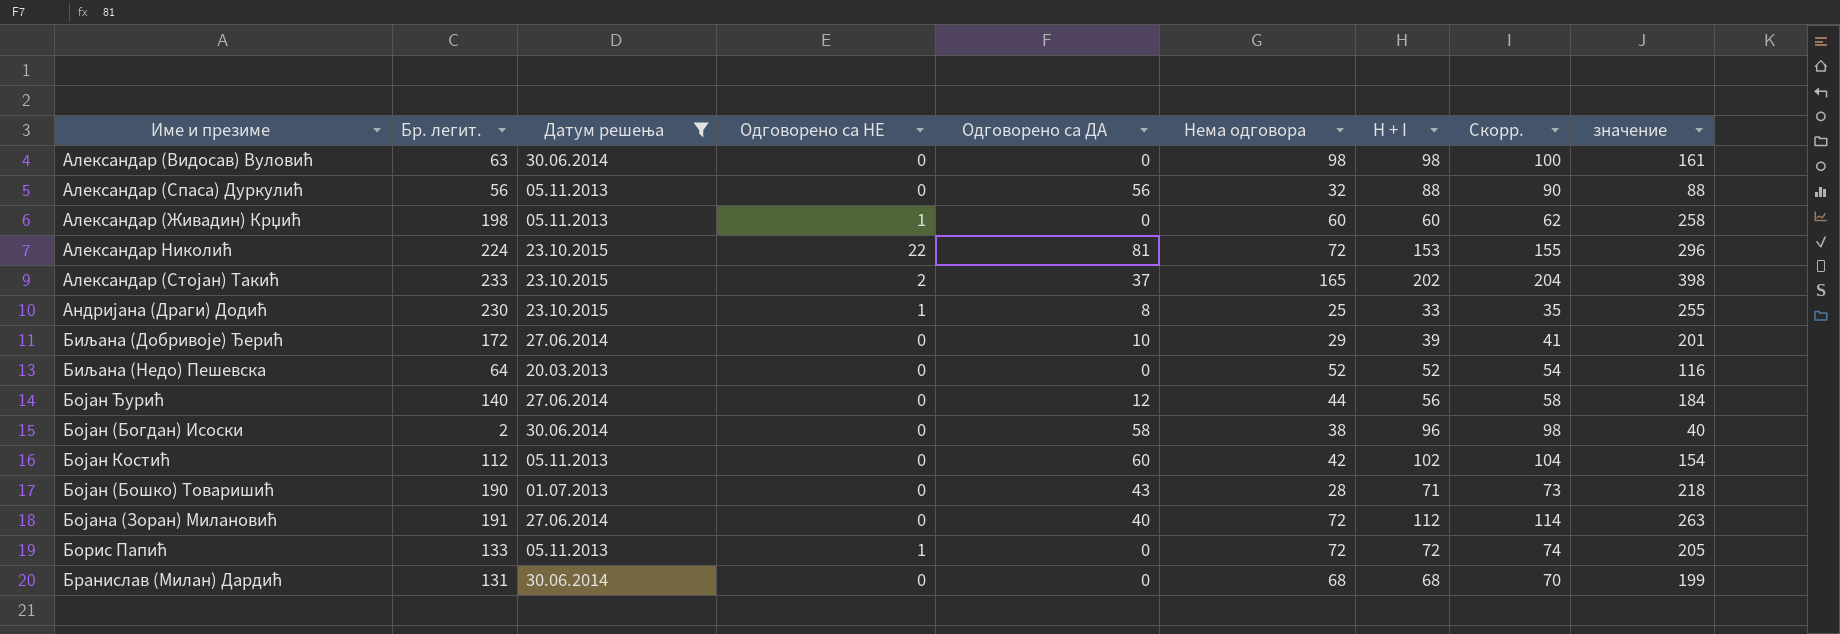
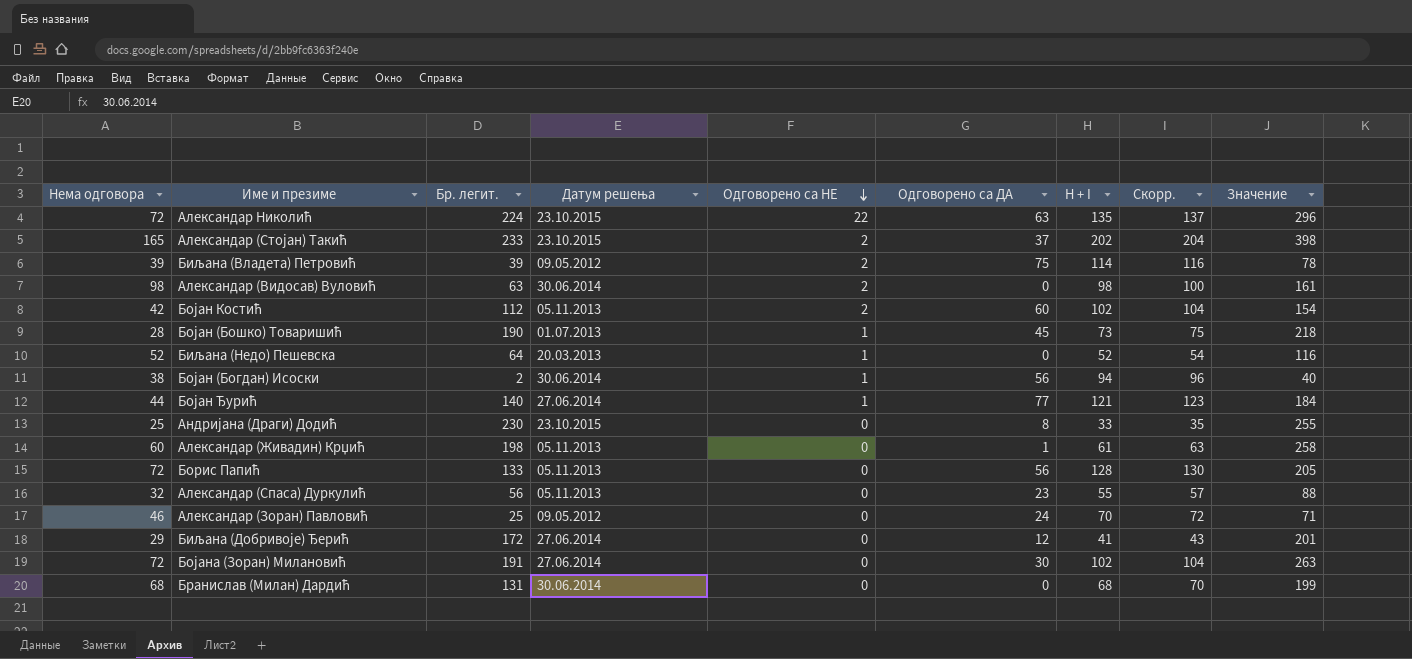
filter: Датум решења != 09.05.2012 -> none
row order: none -> Одговорено са НЕ descending
column Нема одговора | position: 6 -> 1
column name: значение -> Значение
Александар Николић | Одговорено са ДА: 81 -> 63
Александар Николић | H + I: 153 -> 135
Александар Николић | Скорр.: 155 -> 137
Александар (Видосав) Вуловић | Одговорено са НЕ: 0 -> 2
Бојан Костић | Одговорено са НЕ: 0 -> 2
Бојан (Бошко) Товаришић | Одговорено са НЕ: 0 -> 1
Бојан (Бошко) Товаришић | Одговорено са ДА: 43 -> 45
Бојан (Бошко) Товаришић | H + I: 71 -> 73
Бојан (Бошко) Товаришић | Скорр.: 73 -> 75
Биљана (Недо) Пешевска | Одговорено са НЕ: 0 -> 1
Бојан (Богдан) Исоски | Одговорено са НЕ: 0 -> 1
Бојан (Богдан) Исоски | Одговорено са ДА: 58 -> 56
Бојан (Богдан) Исоски | H + I: 96 -> 94
Бојан (Богдан) Исоски | Скорр.: 98 -> 96
Бојан Ђурић | Одговорено са НЕ: 0 -> 1
Бојан Ђурић | Одговорено са ДА: 12 -> 77
Бојан Ђурић | H + I: 56 -> 121
Бојан Ђурић | Скорр.: 58 -> 123
Андријана (Драги) Додић | Одговорено са НЕ: 1 -> 0
Александар (Живадин) Крџић | Одговорено са НЕ: 1 -> 0
Александар (Живадин) Крџић | Одговорено са ДА: 0 -> 1
Александар (Живадин) Крџић | H + I: 60 -> 61
Александар (Живадин) Крџић | Скорр.: 62 -> 63
Борис Папић | Одговорено са НЕ: 1 -> 0
Борис Папић | Одговорено са ДА: 0 -> 56
Борис Папић | H + I: 72 -> 128
Борис Папић | Скорр.: 74 -> 130
Александар (Спаса) Дуркулић | Одговорено са ДА: 56 -> 23
Александар (Спаса) Дуркулић | H + I: 88 -> 55
Александар (Спаса) Дуркулић | Скорр.: 90 -> 57
Биљана (Добривоје) Ђерић | Одговорено са ДА: 10 -> 12
Биљана (Добривоје) Ђерић | H + I: 39 -> 41
Биљана (Добривоје) Ђерић | Скорр.: 41 -> 43
Бојана (Зоран) Милановић | Одговорено са ДА: 40 -> 30
Бојана (Зоран) Милановић | H + I: 112 -> 102
Бојана (Зоран) Милановић | Скорр.: 114 -> 104

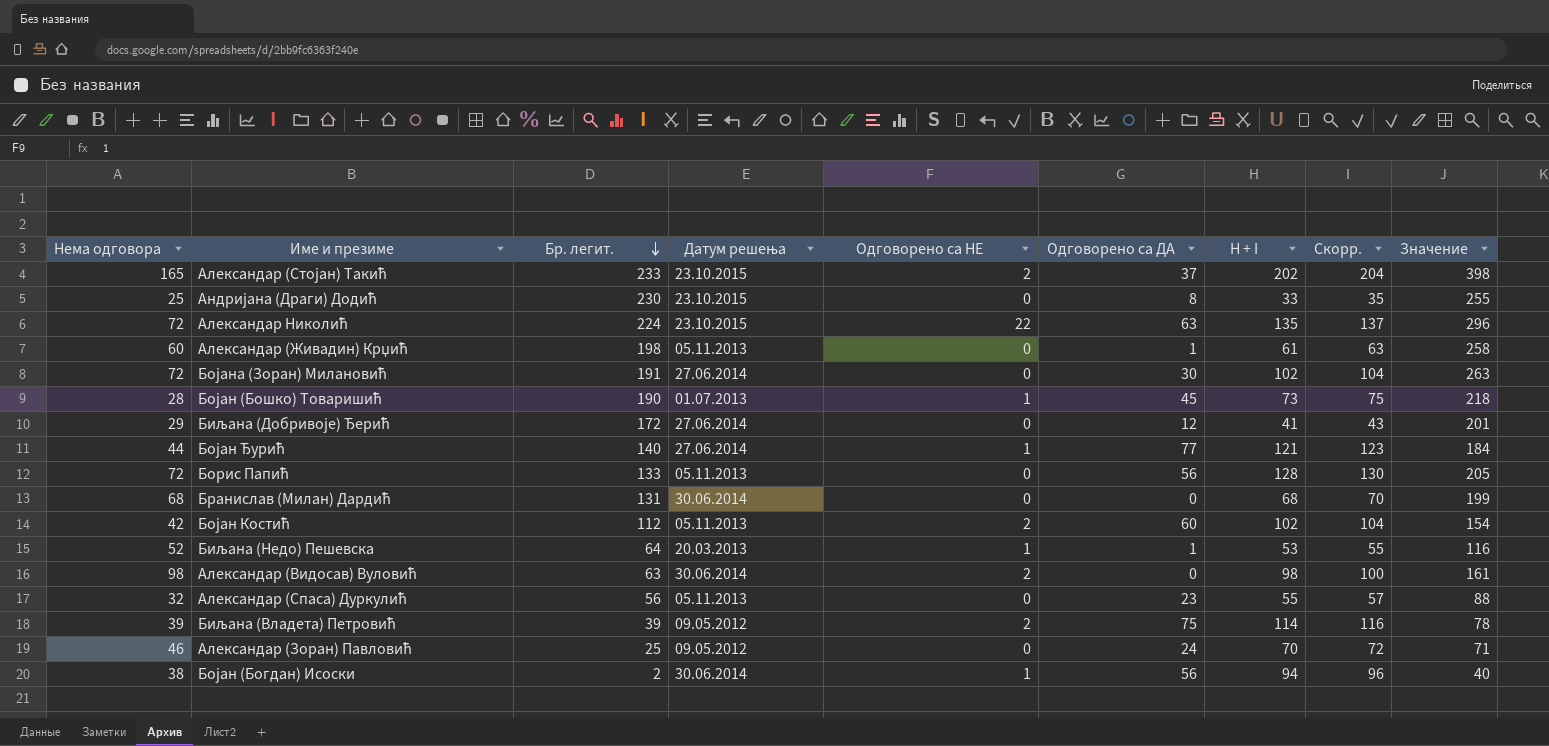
row order: Одговорено са НЕ descending -> Бр. легит. descending
Биљана (Недо) Пешевска | Одговорено са ДА: 0 -> 1
Биљана (Недо) Пешевска | H + I: 52 -> 53
Биљана (Недо) Пешевска | Скорр.: 54 -> 55

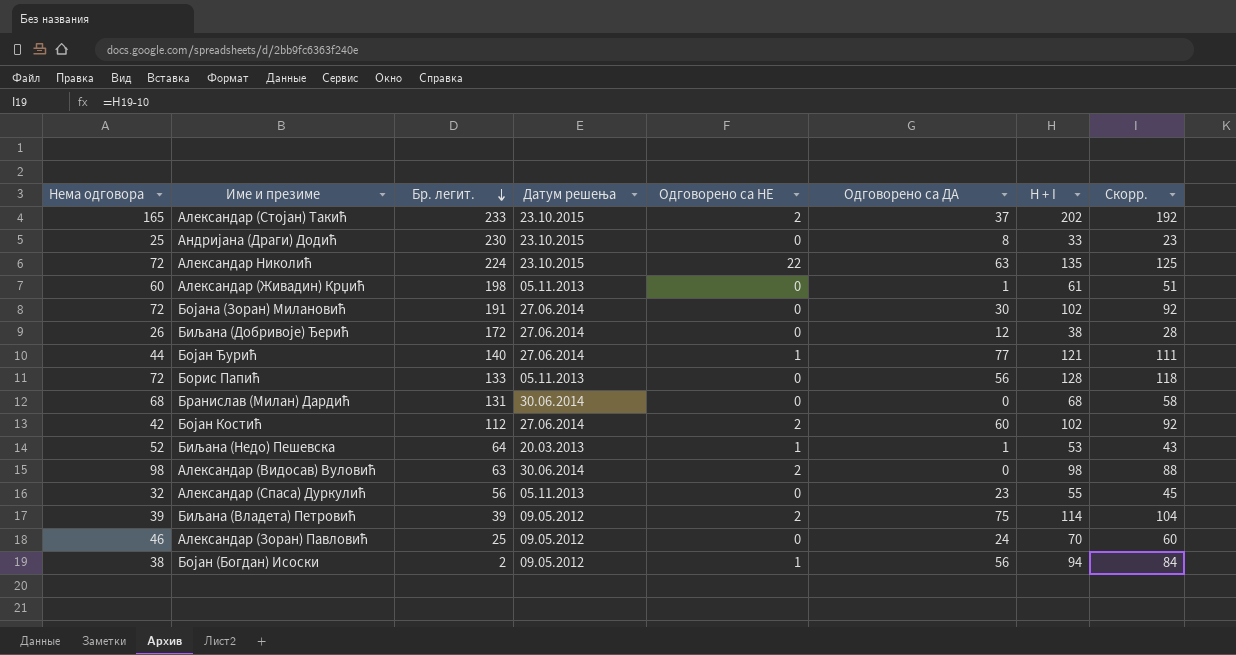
column Значение | formula: [Нема одговора] + [Бр. легит.] -> none
column Скорр. | formula: [H + I] + 2 -> [H + I] - 10
row Бојан (Бошко) Товаришић: 28 | 190 | 01.07.2013 | 1 | 45 | 73 | 75 | 218 -> none
Биљана (Добривоје) Ђерић | Нема одговора: 29 -> 26
Биљана (Добривоје) Ђерић | H + I: 41 -> 38
Бојан Костић | Датум решења: 05.11.2013 -> 27.06.2014
Бојан (Богдан) Исоски | Датум решења: 30.06.2014 -> 09.05.2012

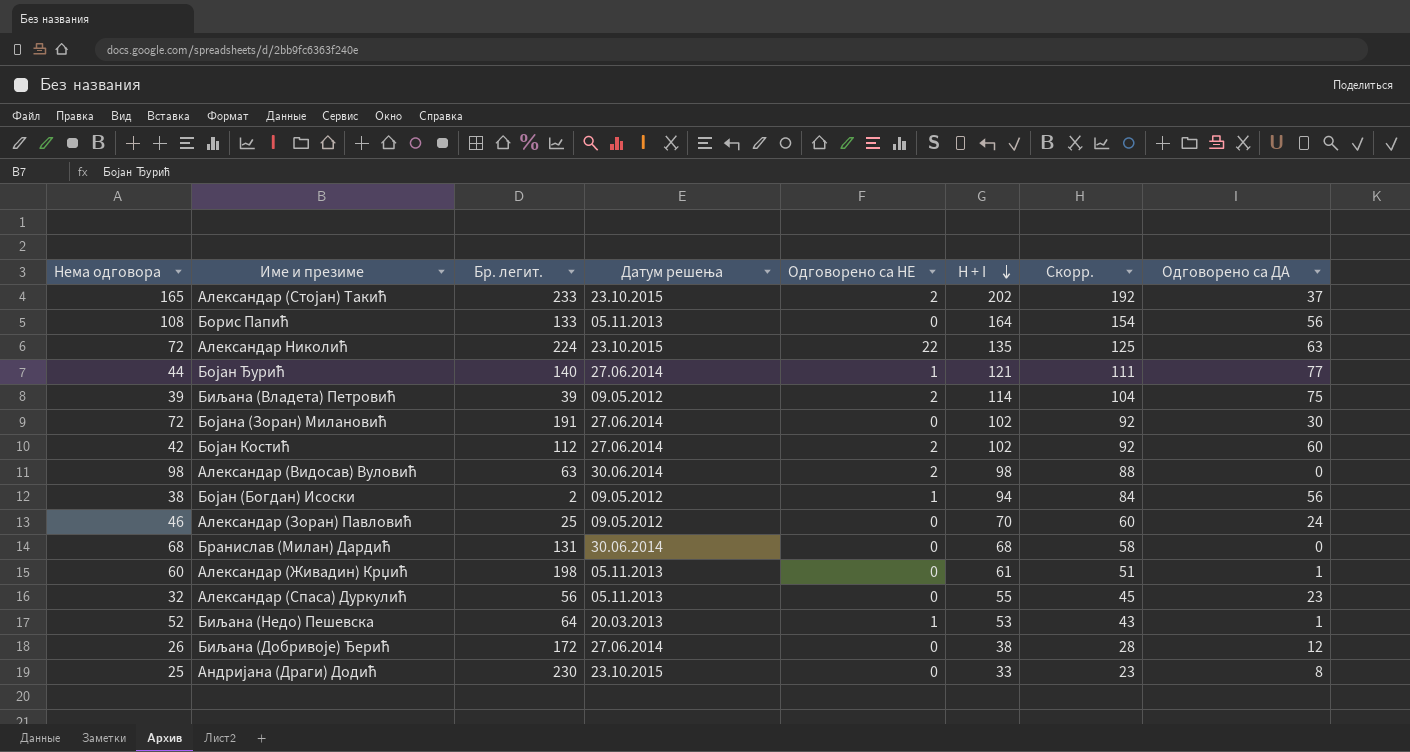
row order: Бр. легит. descending -> H + I descending
column Одговорено са ДА | position: 6 -> 8
Борис Папић | Нема одговора: 72 -> 108
Борис Папић | H + I: 128 -> 164
Борис Папић | Скорр.: 118 -> 154

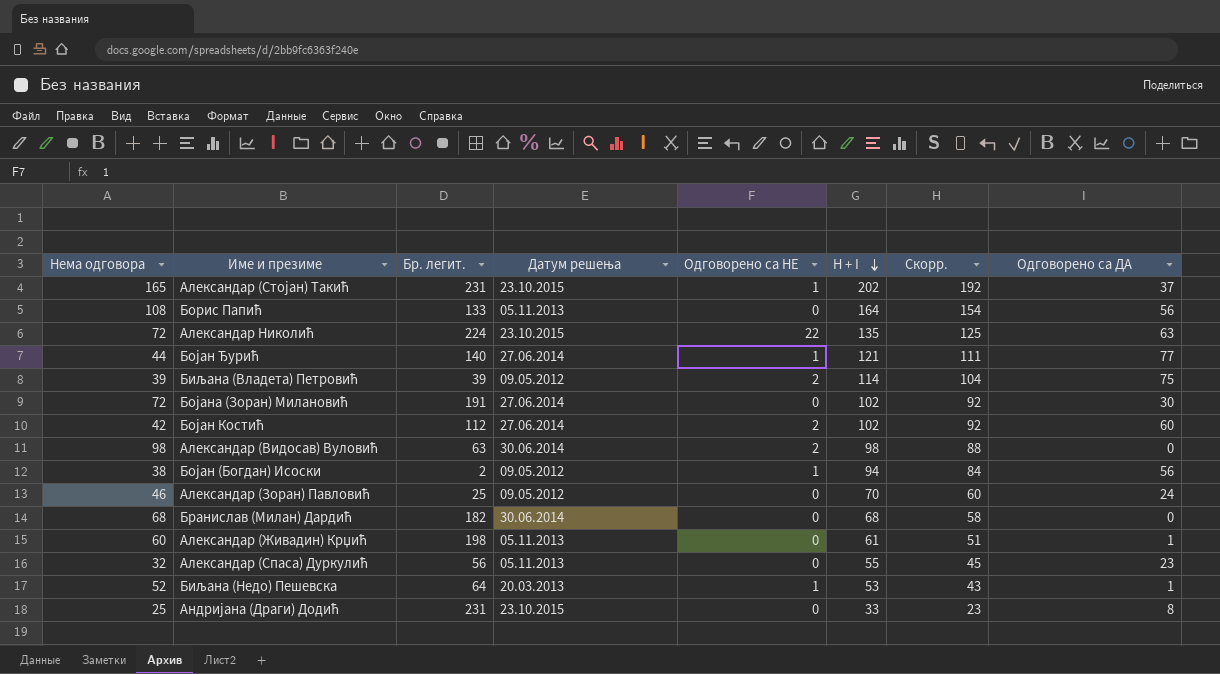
row Биљана (Добривоје) Ђерић: 26 | 172 | 27.06.2014 | 0 | 38 | 28 | 12 -> none
Александар (Стојан) Такић | Бр. легит.: 233 -> 231
Александар (Стојан) Такић | Одговорено са НЕ: 2 -> 1
Бранислав (Милан) Дардић | Бр. легит.: 131 -> 182
Андријана (Драги) Додић | Бр. легит.: 230 -> 231

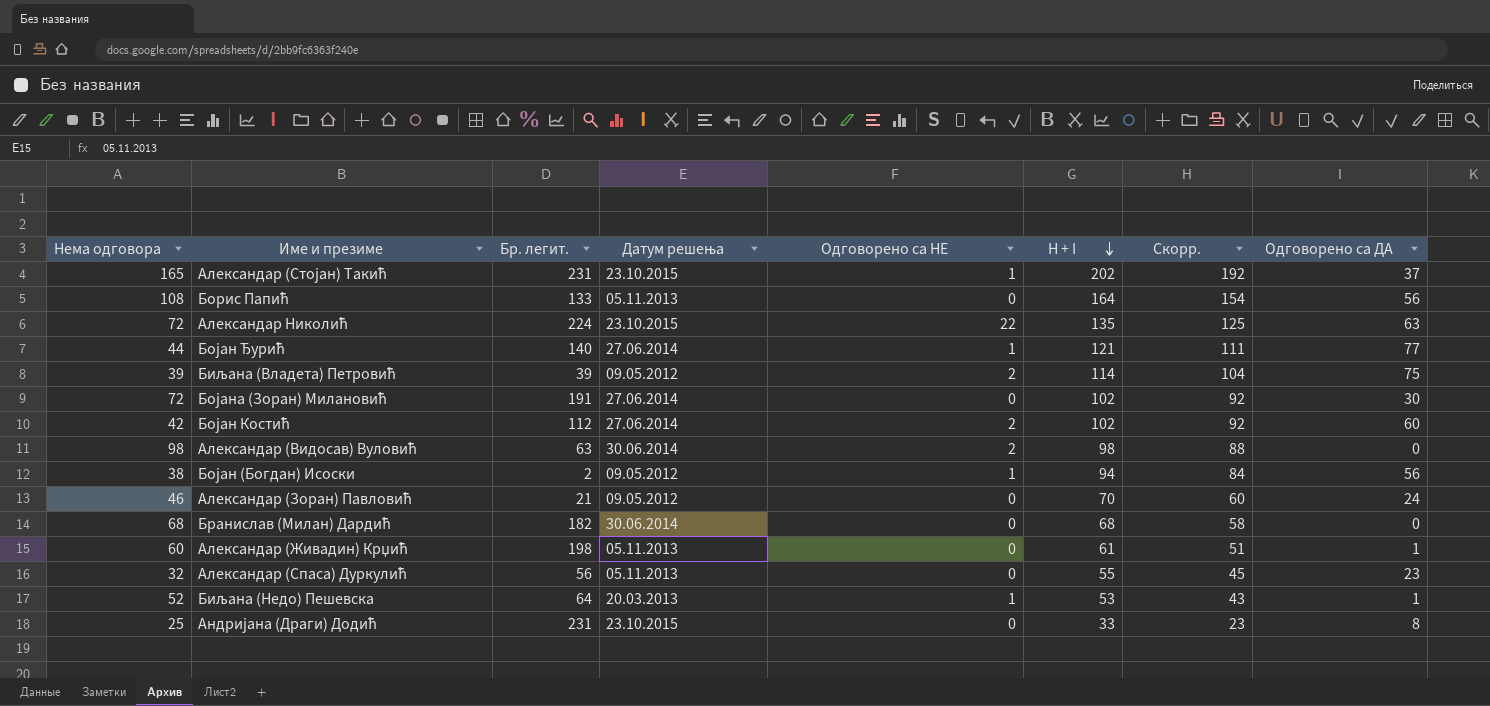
Александар (Зоран) Павловић | Бр. легит.: 25 -> 21

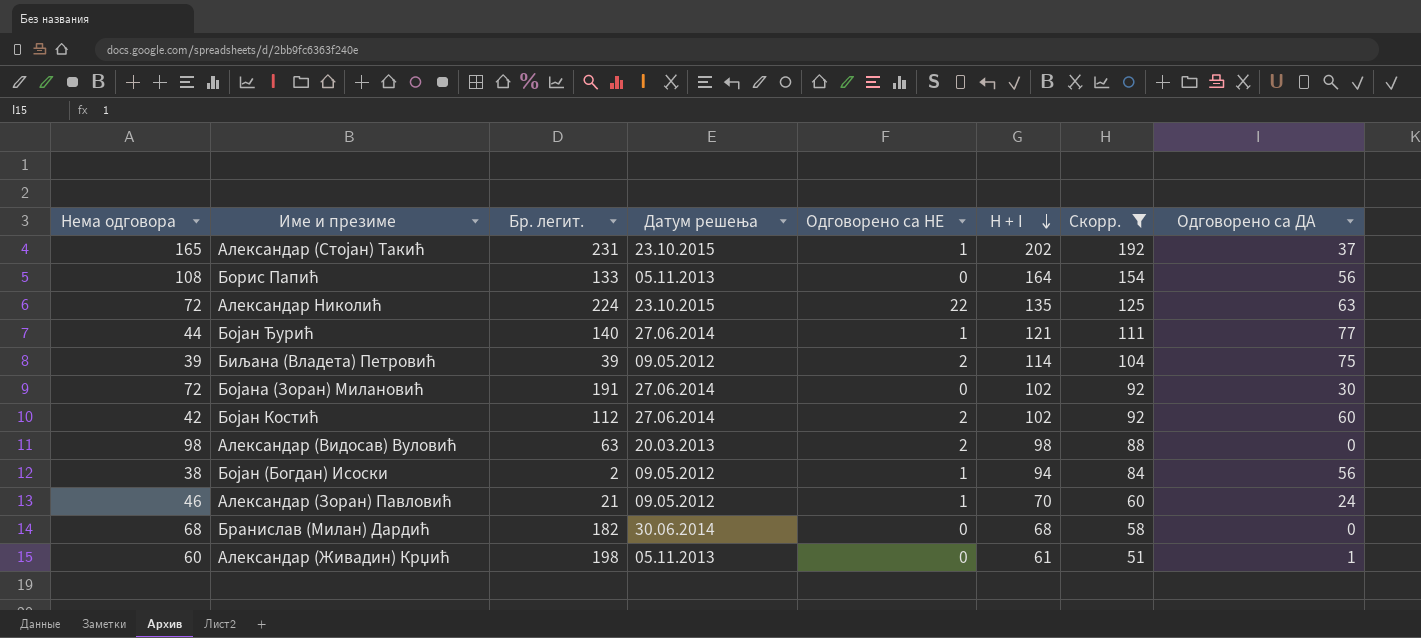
filter: none -> Скорр. >= 51
Александар (Видосав) Вуловић | Датум решења: 30.06.2014 -> 20.03.2013
Александар (Зоран) Павловић | Одговорено са НЕ: 0 -> 1

